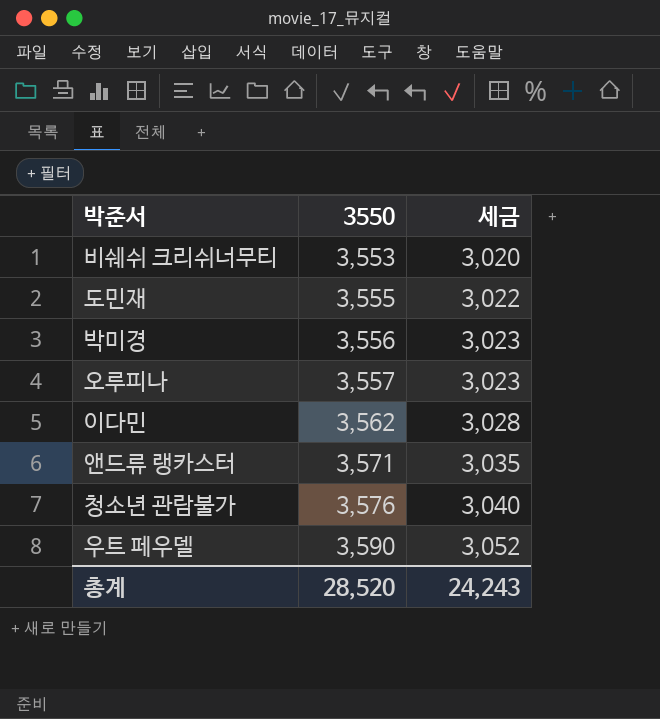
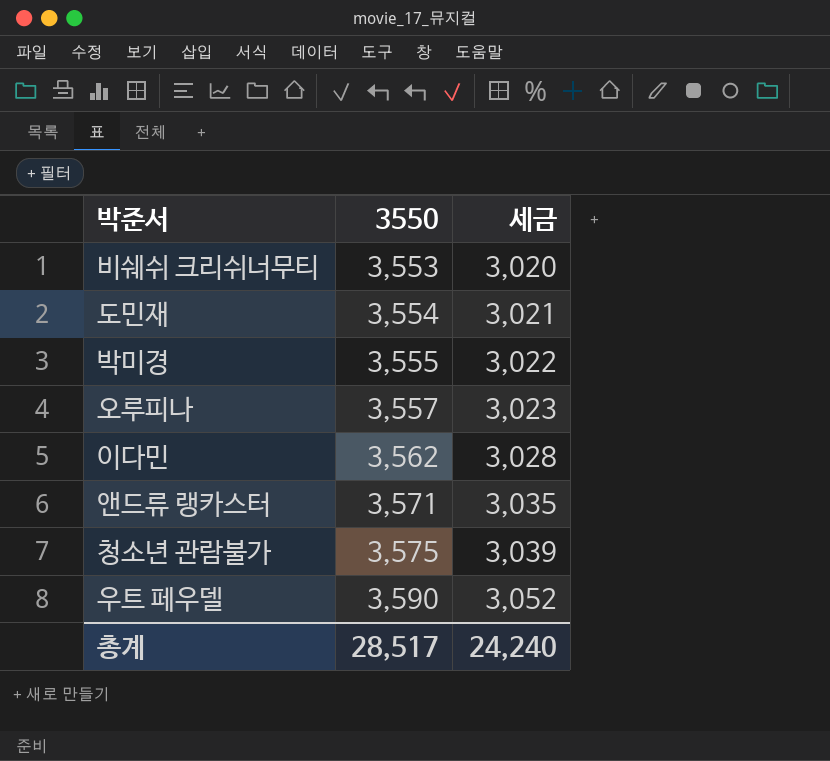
도민재 | 3550: 3,555 -> 3,554
도민재 | 세금: 3,022 -> 3,021
박미경 | 3550: 3,556 -> 3,555
박미경 | 세금: 3,023 -> 3,022
청소년 관람불가 | 3550: 3,576 -> 3,575
청소년 관람불가 | 세금: 3,040 -> 3,039
총계 | 3550: 28,520 -> 28,517
총계 | 세금: 24,243 -> 24,240

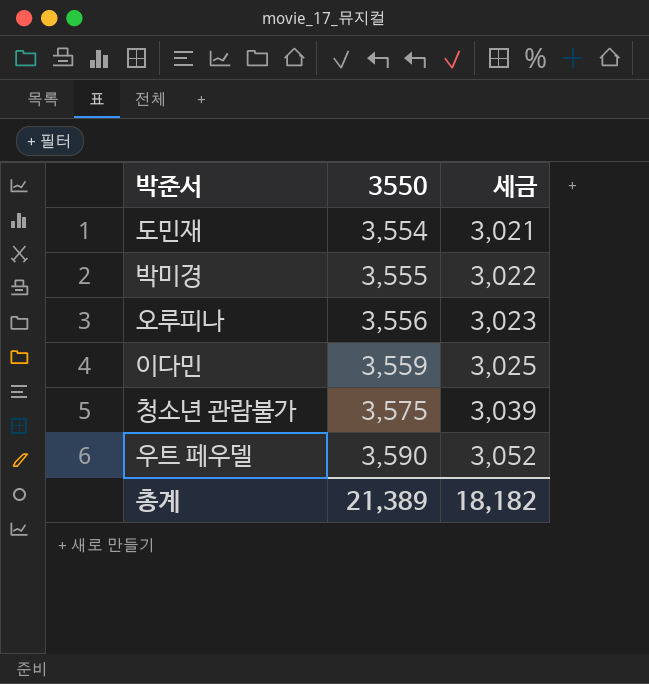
row 비쉐쉬 크리쉬너무티: 3,553 | 3,020 -> none
row 앤드류 랭카스터: 3,571 | 3,035 -> none
오루피나 | 3550: 3,557 -> 3,556
이다민 | 3550: 3,562 -> 3,559
이다민 | 세금: 3,028 -> 3,025
총계 | 3550: 28,517 -> 21,389
총계 | 세금: 24,240 -> 18,182

